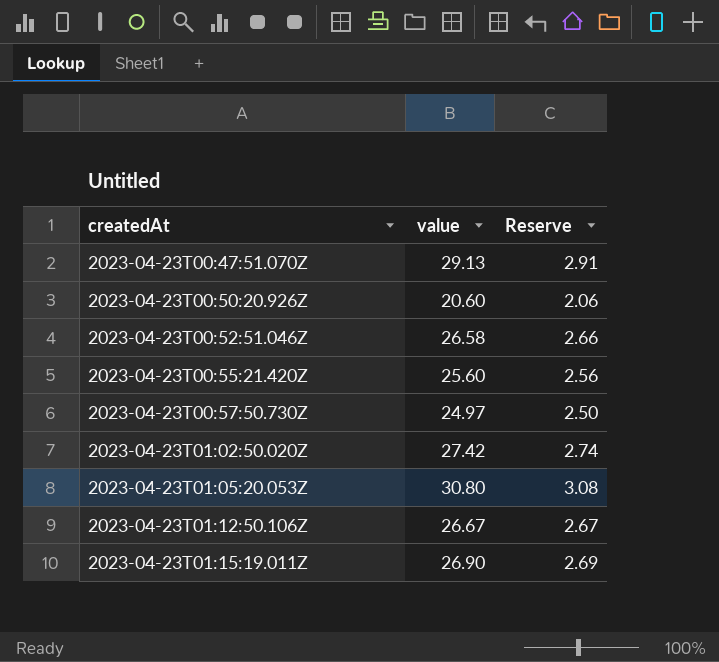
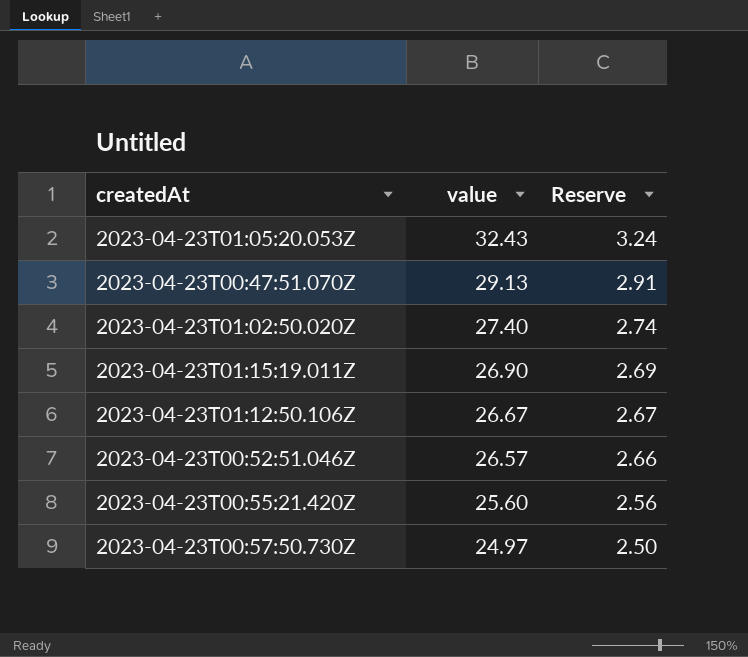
row order: createdAt ascending -> value descending
row 2023-04-23T00:50:20.926Z: 20.60 | 2.06 -> none
2023-04-23T01:05:20.053Z | value: 30.80 -> 32.43
2023-04-23T01:05:20.053Z | Reserve: 3.08 -> 3.24
2023-04-23T01:02:50.020Z | value: 27.42 -> 27.40
2023-04-23T00:52:51.046Z | value: 26.58 -> 26.57

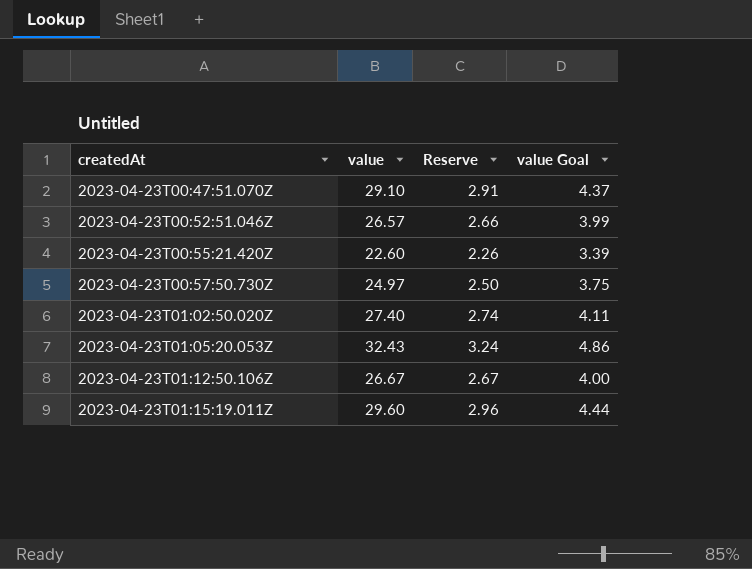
row order: value descending -> createdAt ascending
column value Goal | formula: none -> [value] * 0.15
2023-04-23T00:47:51.070Z | value: 29.13 -> 29.10
2023-04-23T00:55:21.420Z | value: 25.60 -> 22.60
2023-04-23T00:55:21.420Z | Reserve: 2.56 -> 2.26
2023-04-23T01:15:19.011Z | value: 26.90 -> 29.60
2023-04-23T01:15:19.011Z | Reserve: 2.69 -> 2.96

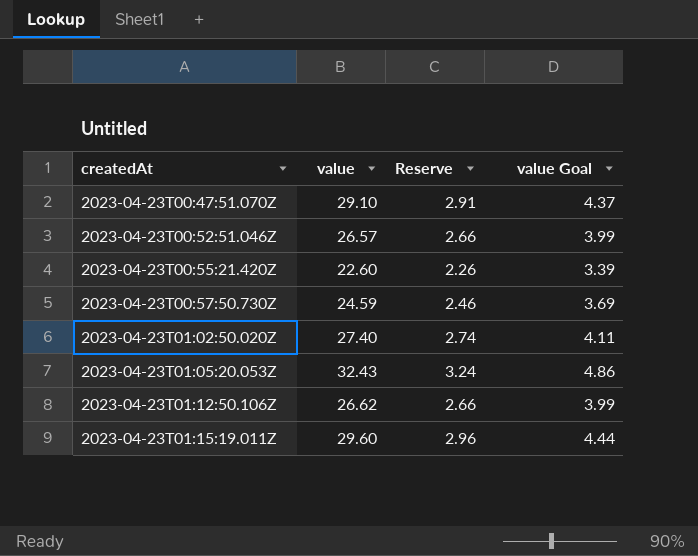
2023-04-23T00:57:50.730Z | value: 24.97 -> 24.59
2023-04-23T00:57:50.730Z | Reserve: 2.50 -> 2.46
2023-04-23T00:57:50.730Z | value Goal: 3.75 -> 3.69
2023-04-23T01:12:50.106Z | value: 26.67 -> 26.62
2023-04-23T01:12:50.106Z | Reserve: 2.67 -> 2.66
2023-04-23T01:12:50.106Z | value Goal: 4.00 -> 3.99

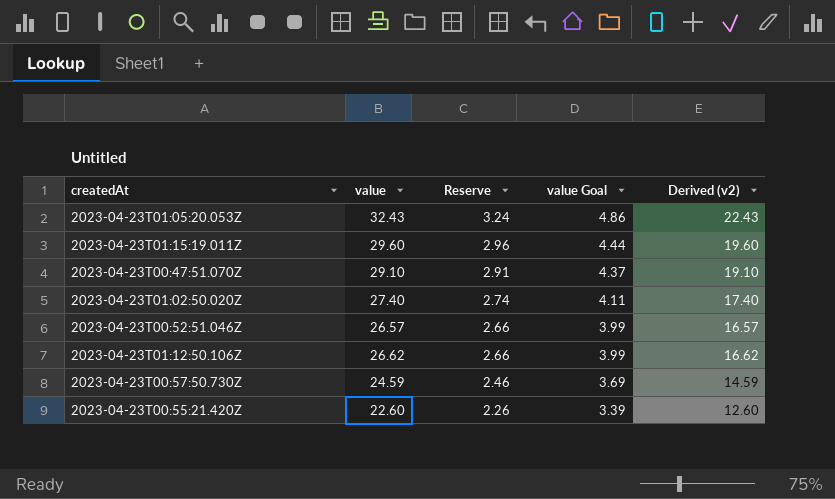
row order: createdAt ascending -> Reserve descending
column Derived (v2) | formula: none -> [value] - 10

